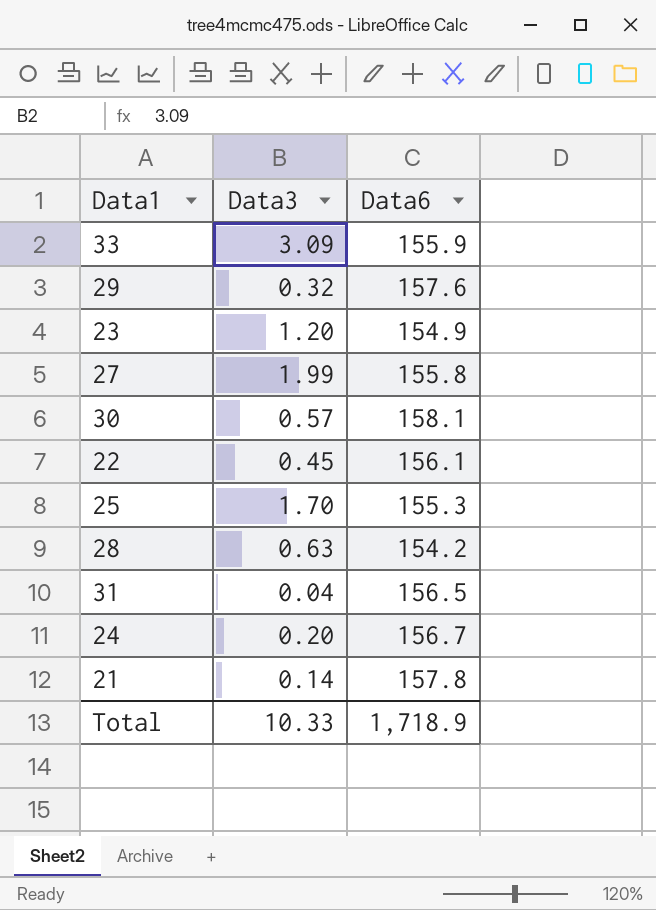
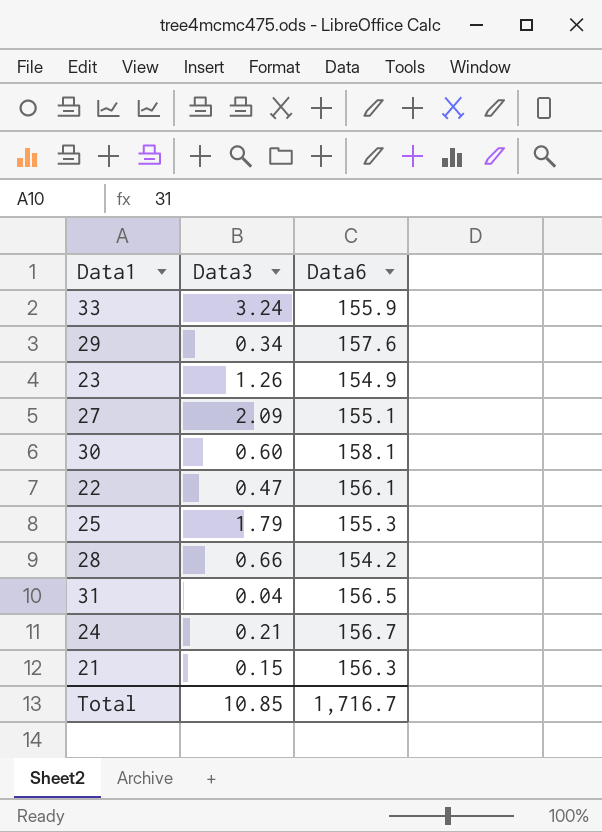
33 | Data3: 3.09 -> 3.24
29 | Data3: 0.32 -> 0.34
23 | Data3: 1.20 -> 1.26
27 | Data3: 1.99 -> 2.09
27 | Data6: 155.8 -> 155.1
30 | Data3: 0.57 -> 0.60
22 | Data3: 0.45 -> 0.47
25 | Data3: 1.70 -> 1.79
28 | Data3: 0.63 -> 0.66
24 | Data3: 0.20 -> 0.21
21 | Data3: 0.14 -> 0.15
21 | Data6: 157.8 -> 156.3
Total | Data3: 10.33 -> 10.85
Total | Data6: 1,718.9 -> 1,716.7

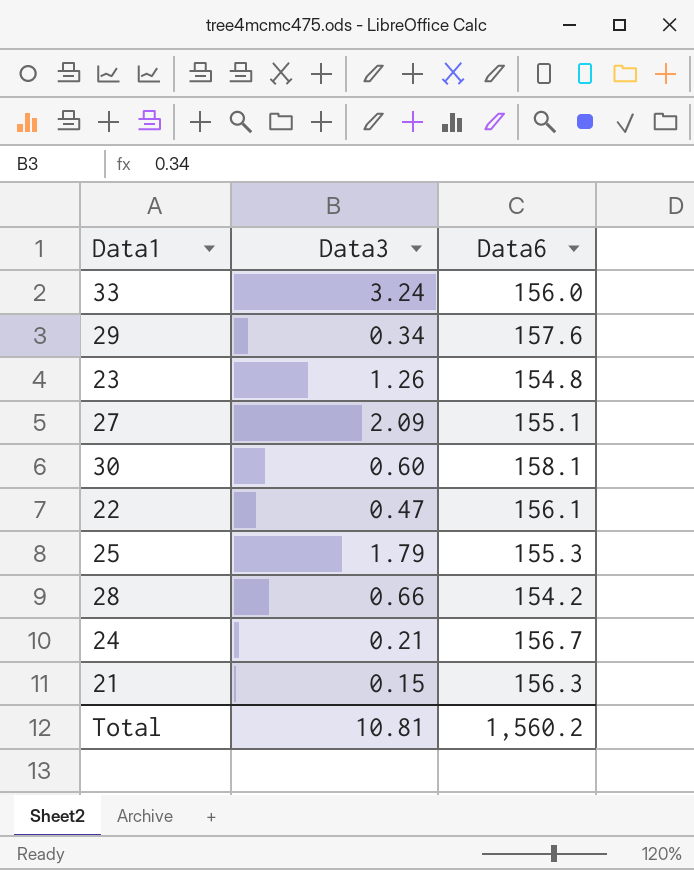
row 31: 0.04 | 156.5 -> none
33 | Data6: 155.9 -> 156.0
23 | Data6: 154.9 -> 154.8
Total | Data3: 10.85 -> 10.81
Total | Data6: 1,716.7 -> 1,560.2

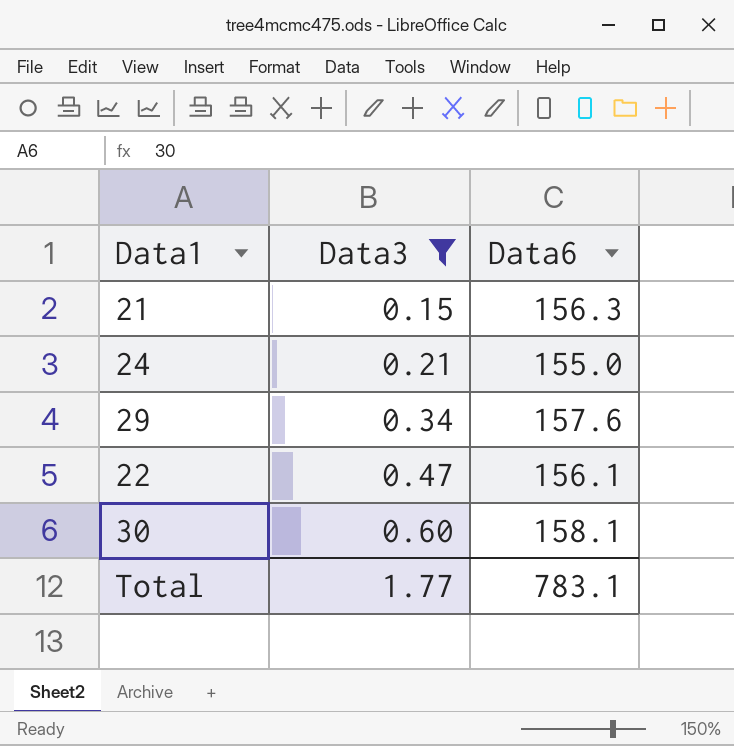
filter: none -> Data3 <= 0.60
row order: none -> Data3 ascending
24 | Data6: 156.7 -> 155.0
Total | Data3: 10.81 -> 1.77
Total | Data6: 1,560.2 -> 783.1

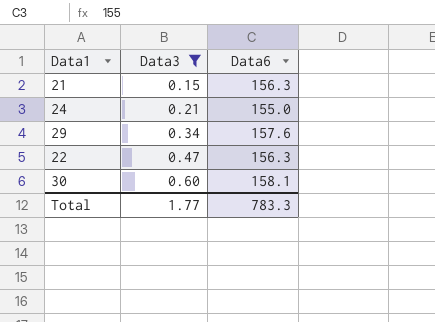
22 | Data6: 156.1 -> 156.3
Total | Data6: 783.1 -> 783.3

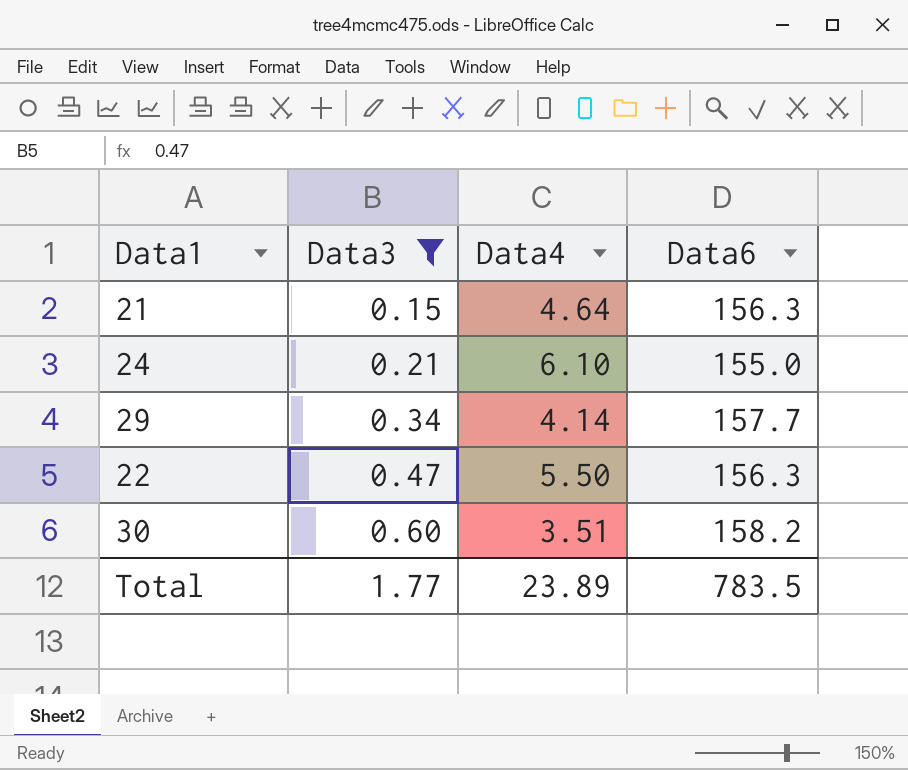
column Data4 | position: none -> 3
29 | Data6: 157.6 -> 157.7
30 | Data6: 158.1 -> 158.2
Total | Data6: 783.3 -> 783.5

